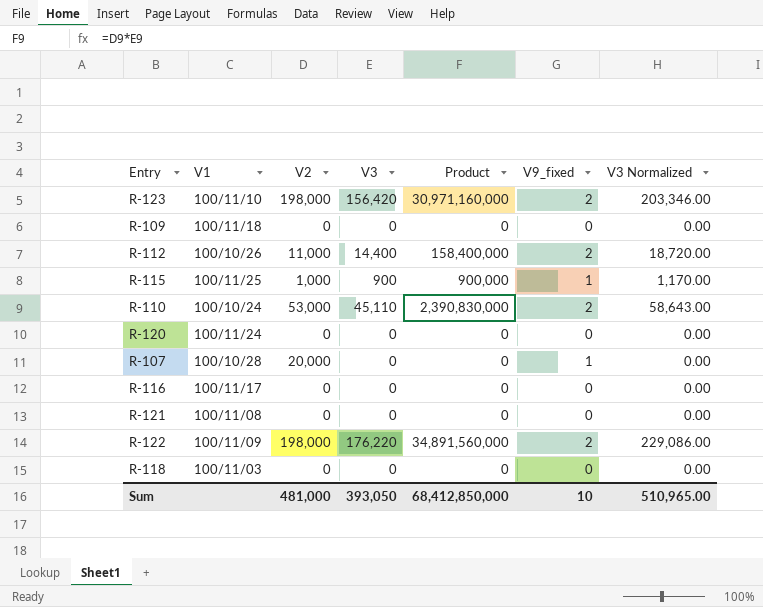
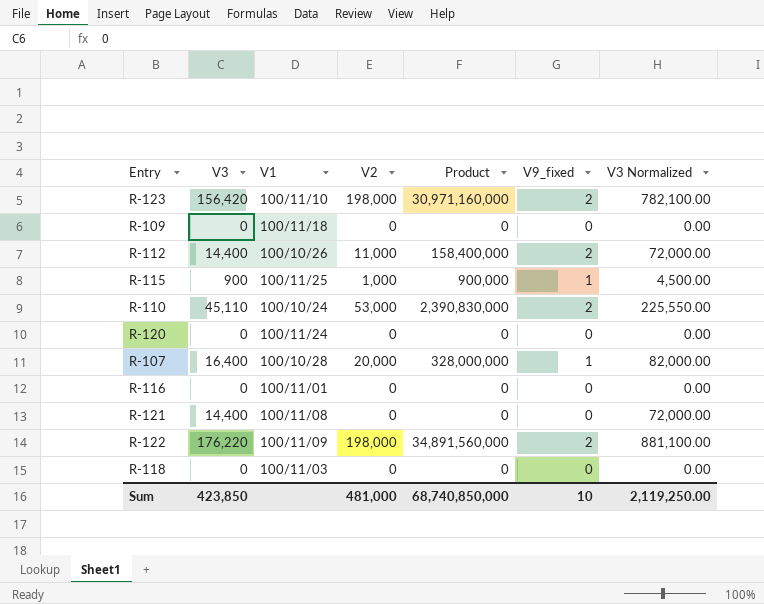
column V3 | position: 4 -> 2
column V3 Normalized | formula: [V3] * 1.3 -> [V3] * 5
R-107 | V3: 0 -> 16,400
R-107 | Product: 0 -> 328,000,000
R-116 | V1: 100/11/17 -> 100/11/01
R-121 | V3: 0 -> 14,400
Sum | V3: 393,050 -> 423,850
Sum | Product: 68,412,850,000 -> 68,740,850,000
Sum | V3 Normalized: 510,965.00 -> 2,119,250.00

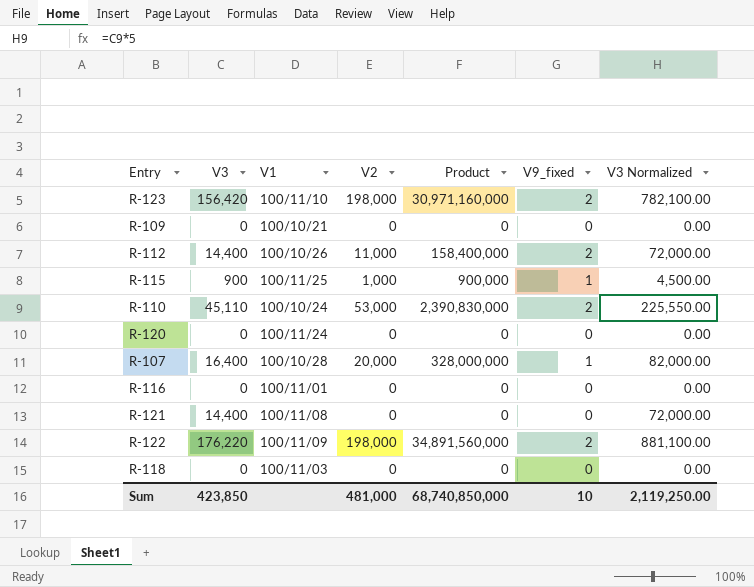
R-109 | V1: 100/11/18 -> 100/10/21

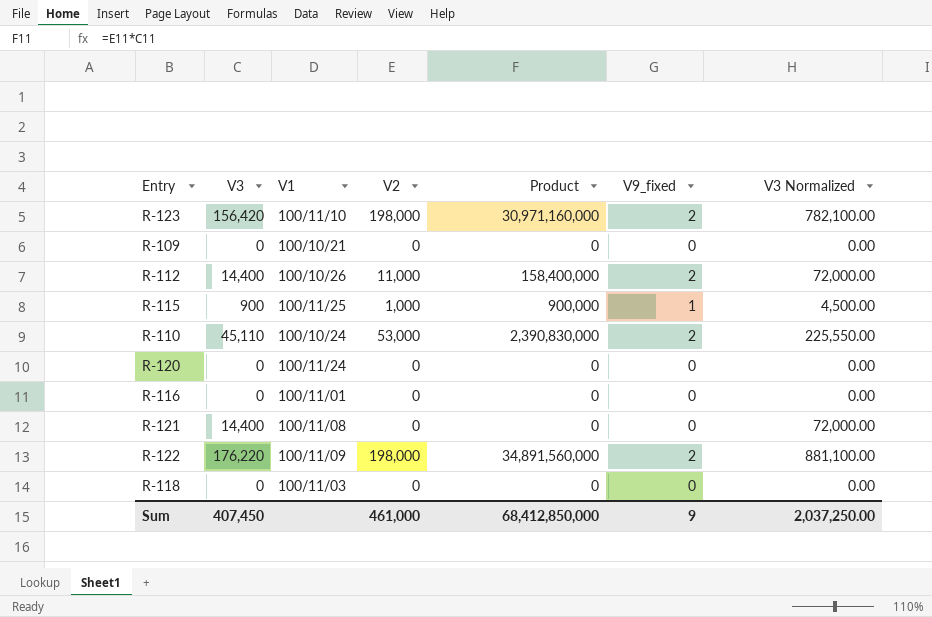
row R-107: 16,400 | 100/10/28 | 20,000 | 328,000,000 | 1 | 82,000.00 -> none
Sum | V3: 423,850 -> 407,450
Sum | V2: 481,000 -> 461,000
Sum | Product: 68,740,850,000 -> 68,412,850,000
Sum | V9_fixed: 10 -> 9
Sum | V3 Normalized: 2,119,250.00 -> 2,037,250.00

